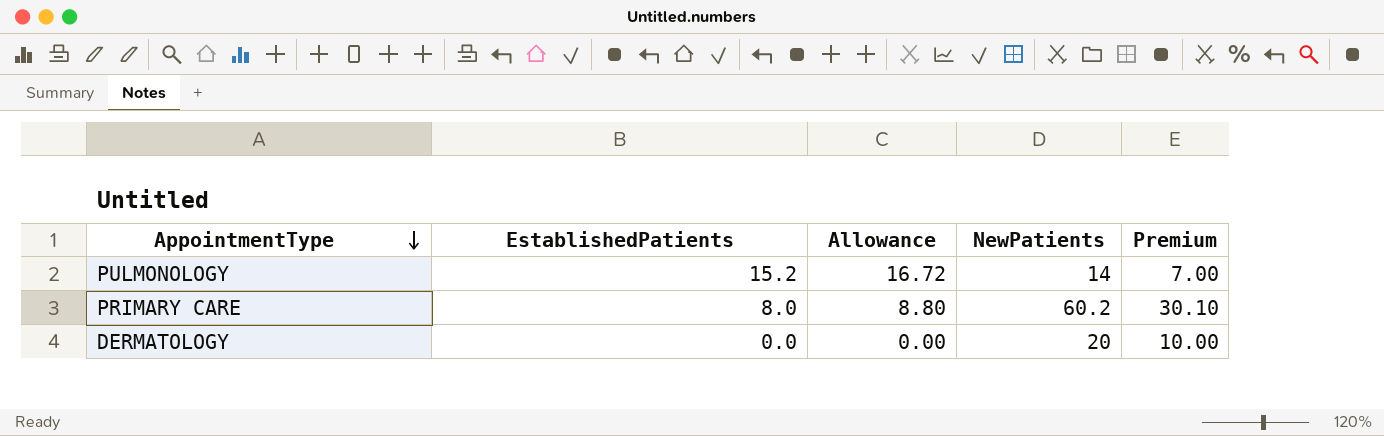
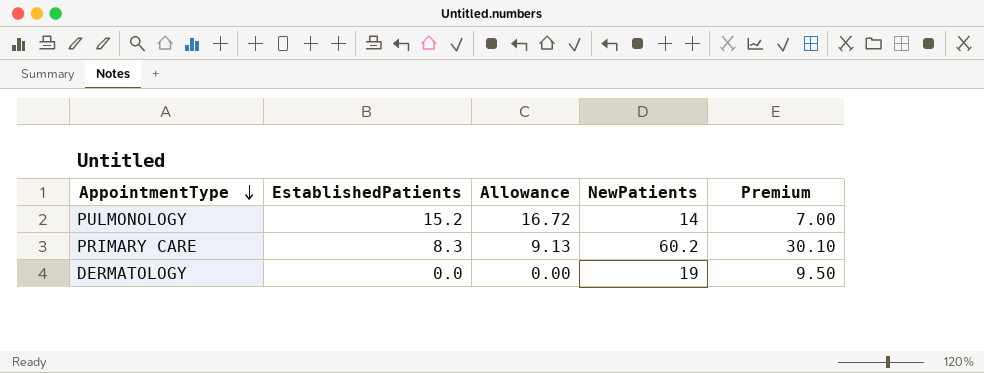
PRIMARY CARE | EstablishedPatients: 8.0 -> 8.3
PRIMARY CARE | Allowance: 8.80 -> 9.13
DERMATOLOGY | NewPatients: 20 -> 19
DERMATOLOGY | Premium: 10.00 -> 9.50

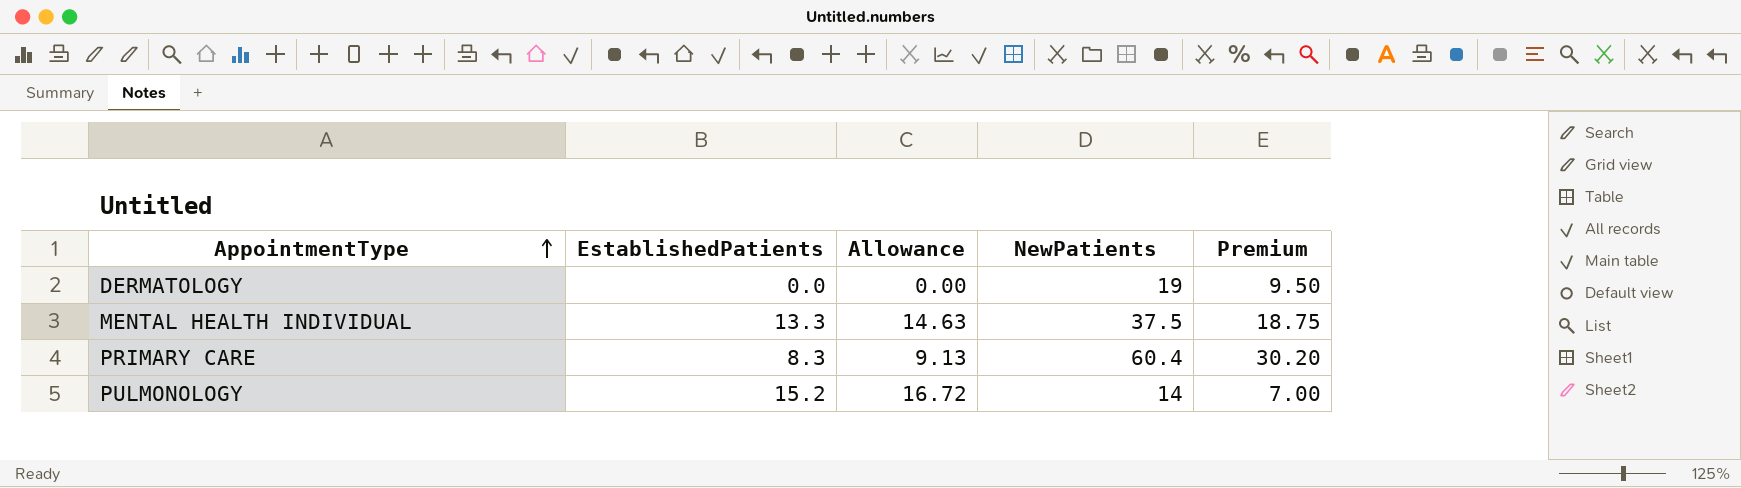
row order: AppointmentType descending -> AppointmentType ascending
row MENTAL HEALTH INDIVIDUAL: none -> 13.3 | 14.63 | 37.5 | 18.75
PRIMARY CARE | NewPatients: 60.2 -> 60.4
PRIMARY CARE | Premium: 30.10 -> 30.20

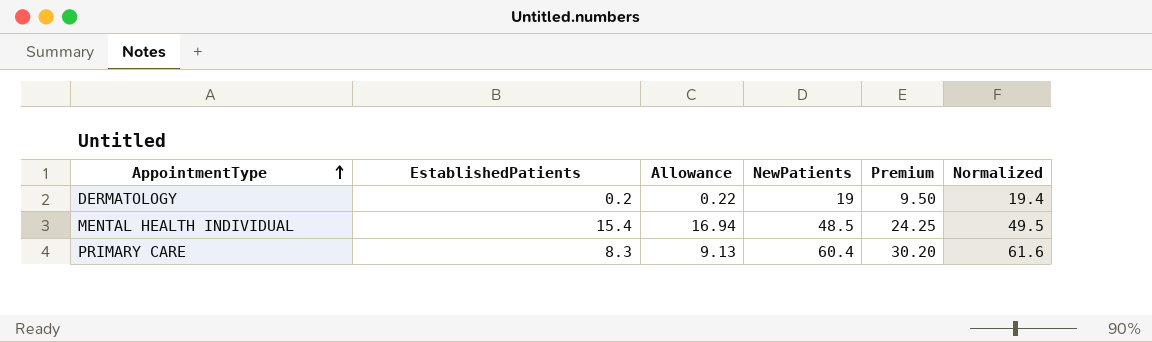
column Normalized | formula: none -> [NewPatients] * 1.02
row PULMONOLOGY: 15.2 | 16.72 | 14 | 7.00 -> none
DERMATOLOGY | EstablishedPatients: 0.0 -> 0.2
DERMATOLOGY | Allowance: 0.00 -> 0.22
MENTAL HEALTH INDIVIDUAL | EstablishedPatients: 13.3 -> 15.4
MENTAL HEALTH INDIVIDUAL | Allowance: 14.63 -> 16.94
MENTAL HEALTH INDIVIDUAL | NewPatients: 37.5 -> 48.5
MENTAL HEALTH INDIVIDUAL | Premium: 18.75 -> 24.25

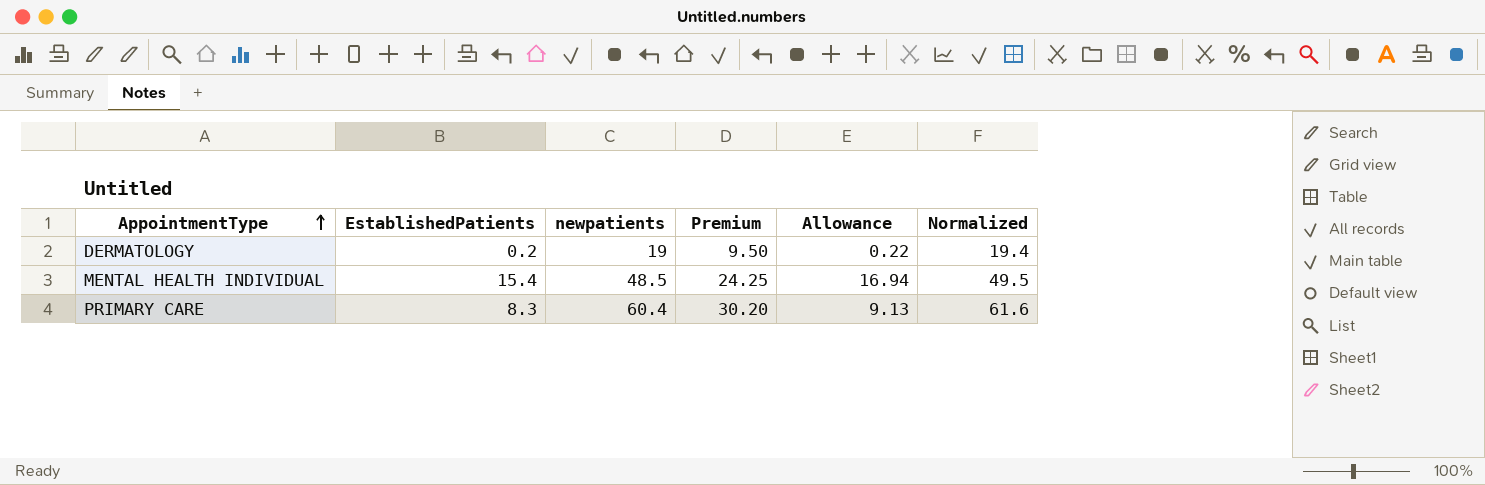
column name: NewPatients -> newpatients
column Allowance | position: 3 -> 5

